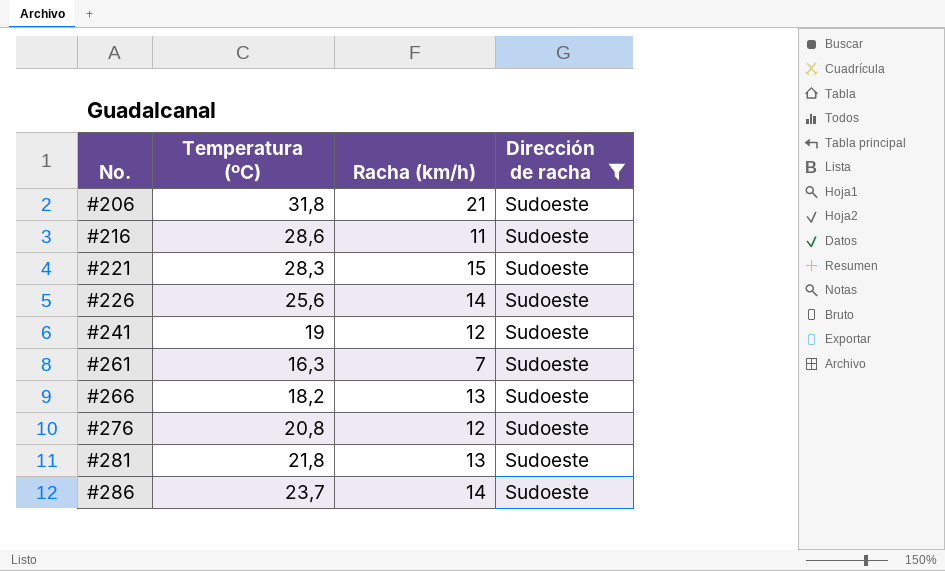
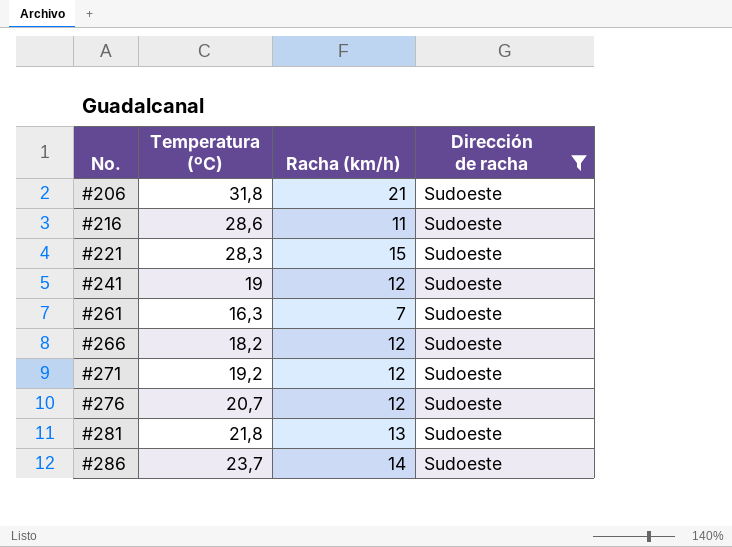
row #226: 25,6 | 14 | Sudoeste -> none
#266 | Racha (km/h): 13 -> 12
row #271: none -> 19,2 | 12 | Sudoeste
#276 | Temperatura (ºC): 20,8 -> 20,7

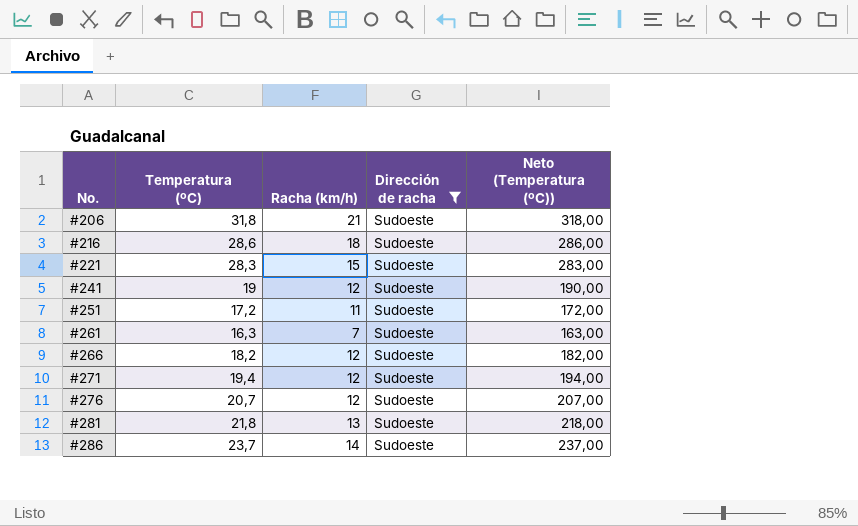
column Neto (Temperatura (ºC)) | formula: none -> [Temperatura (ºC)] * 10
#216 | Racha (km/h): 11 -> 18
row #251: none -> 17,2 | 11 | Sudoeste | 172,00
#271 | Temperatura (ºC): 19,2 -> 19,4

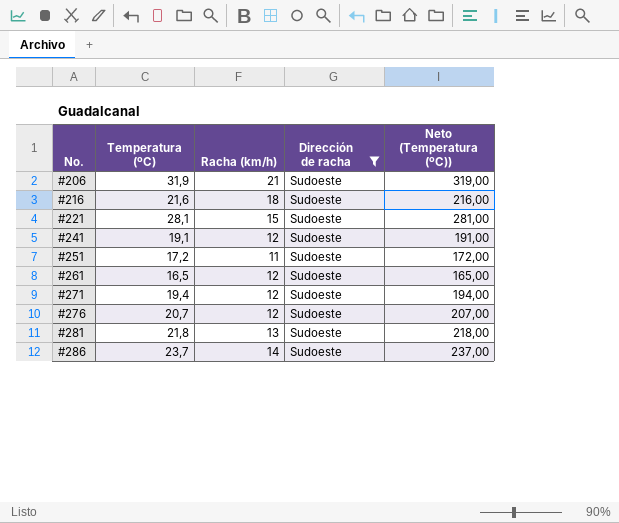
row #266: 18,2 | 12 | Sudoeste | 182,00 -> none
#206 | Temperatura (ºC): 31,8 -> 31,9
#206 | Neto (Temperatura (ºC)): 318,00 -> 319,00
#216 | Temperatura (ºC): 28,6 -> 21,6
#216 | Neto (Temperatura (ºC)): 286,00 -> 216,00
#221 | Temperatura (ºC): 28,3 -> 28,1
#221 | Neto (Temperatura (ºC)): 283,00 -> 281,00
#241 | Temperatura (ºC): 19 -> 19,1
#241 | Neto (Temperatura (ºC)): 190,00 -> 191,00
#261 | Temperatura (ºC): 16,3 -> 16,5
#261 | Racha (km/h): 7 -> 12
#261 | Neto (Temperatura (ºC)): 163,00 -> 165,00

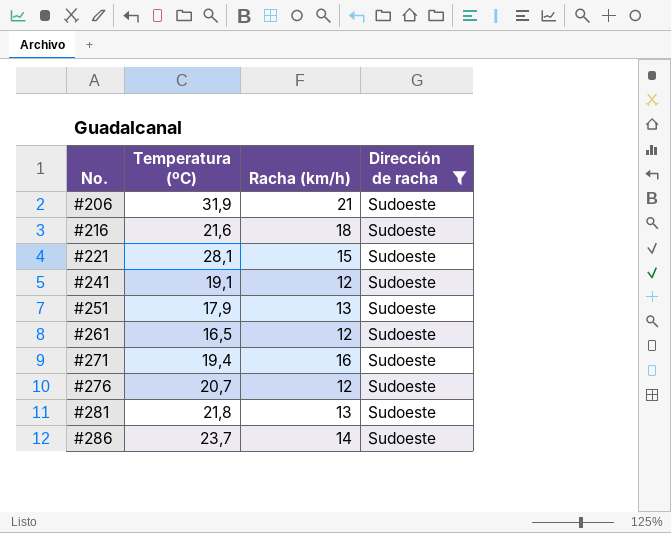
column Neto (Temperatura (ºC)) | formula: [Temperatura (ºC)] * 10 -> none
#251 | Temperatura (ºC): 17,2 -> 17,9
#251 | Racha (km/h): 11 -> 13
#271 | Racha (km/h): 12 -> 16

